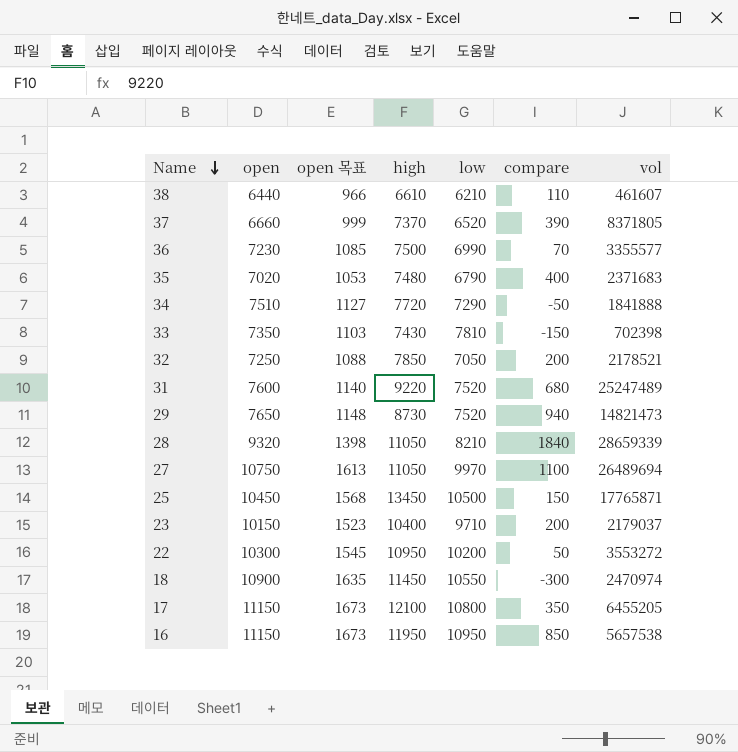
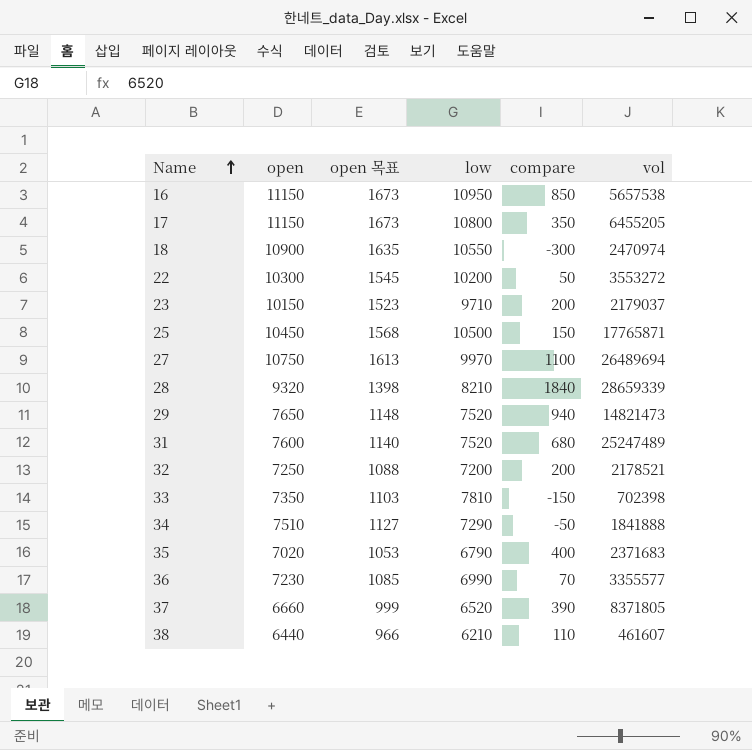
row order: Name descending -> Name ascending
column high | position: 4 -> none
32 | low: 7050 -> 7200

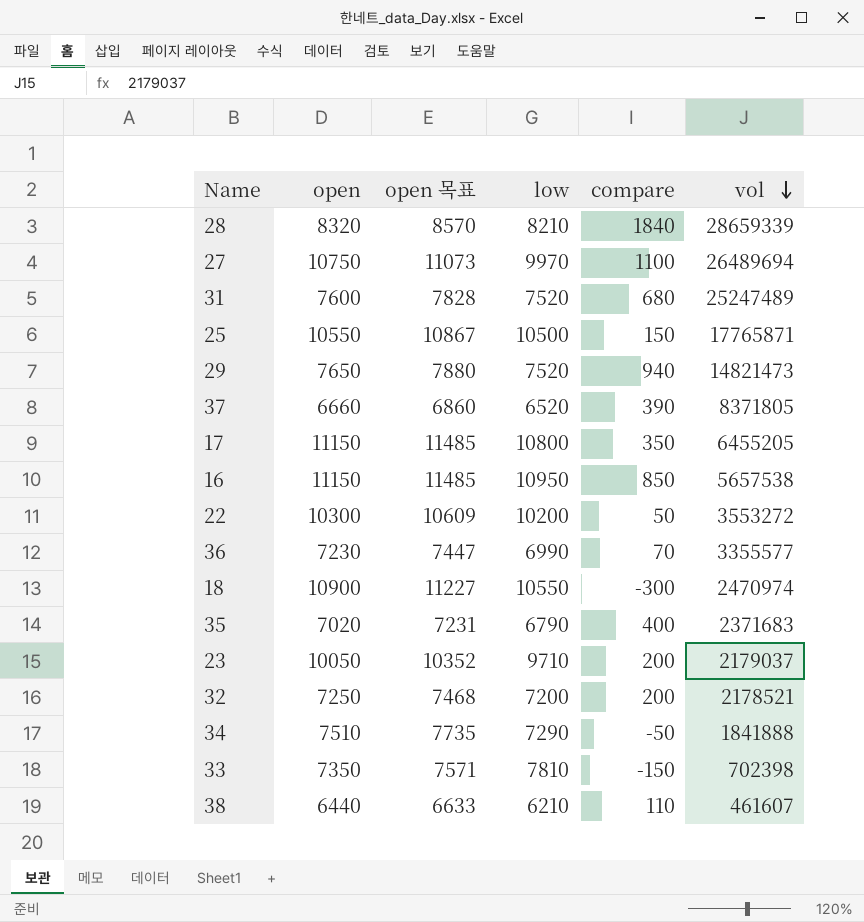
row order: Name ascending -> vol descending
column open 목표 | formula: [open] * 0.15 -> [open] * 1.03
28 | open: 9320 -> 8320
25 | open: 10450 -> 10550
23 | open: 10150 -> 10050

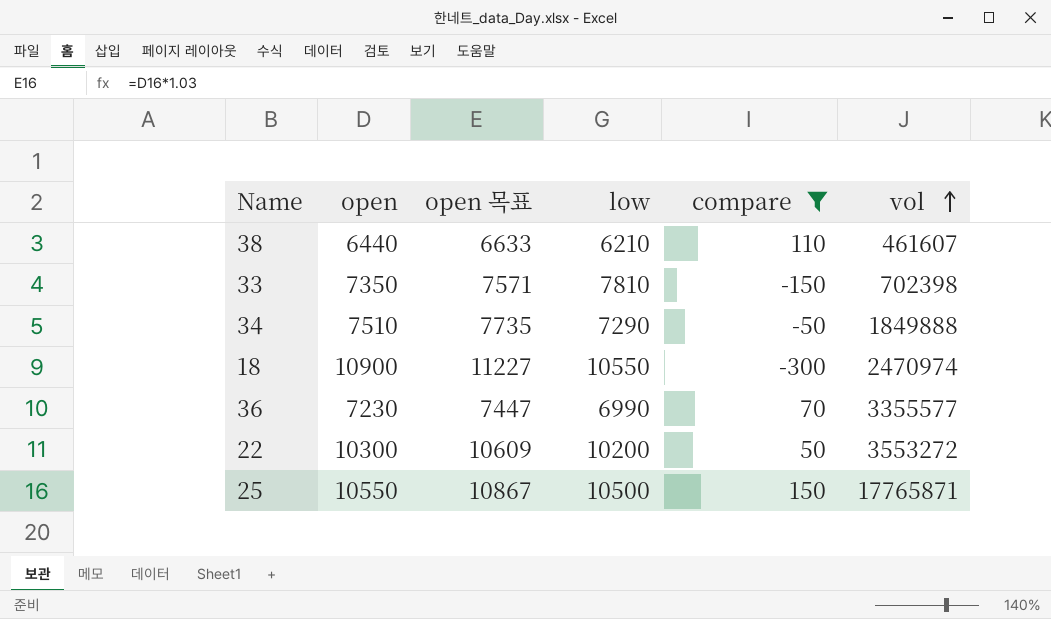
filter: none -> compare <= 150
row order: vol descending -> vol ascending
34 | vol: 1841888 -> 1849888

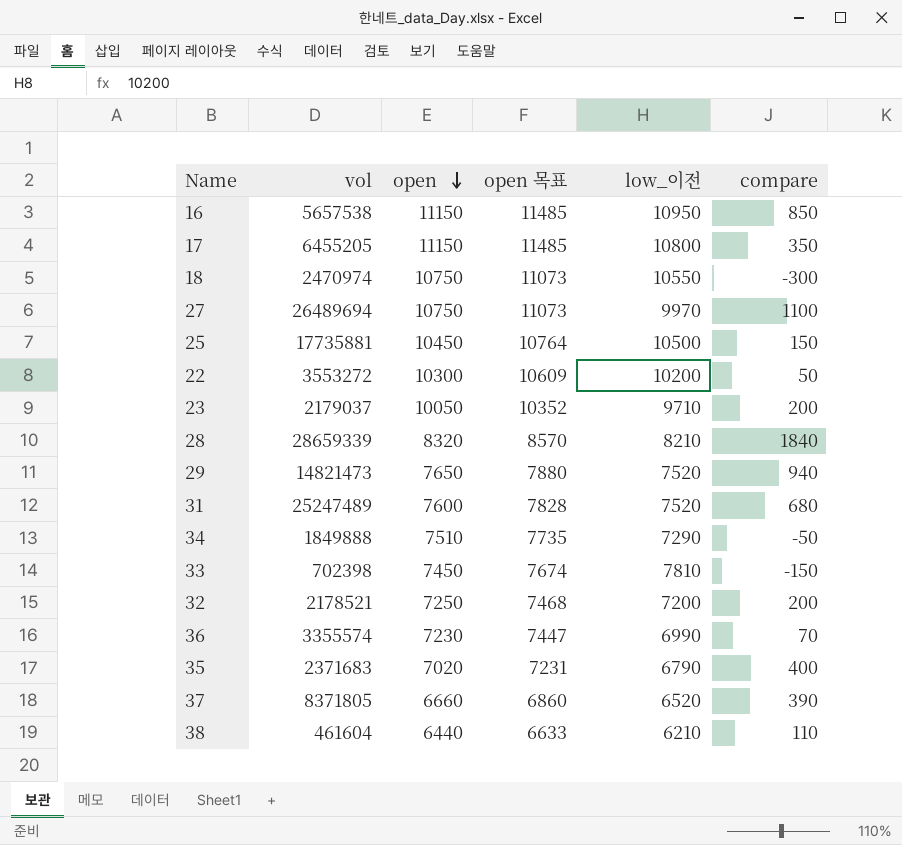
filter: compare <= 150 -> none
row order: vol ascending -> open descending
column vol | position: 6 -> 2
column name: low -> low_이전
18 | open: 10900 -> 10750
18 | open 목표: 11227 -> 11073
25 | vol: 17765871 -> 17735881
25 | open: 10550 -> 10450
25 | open 목표: 10867 -> 10764
33 | open: 7350 -> 7450
33 | open 목표: 7571 -> 7674
36 | vol: 3355577 -> 3355574
38 | vol: 461607 -> 461604

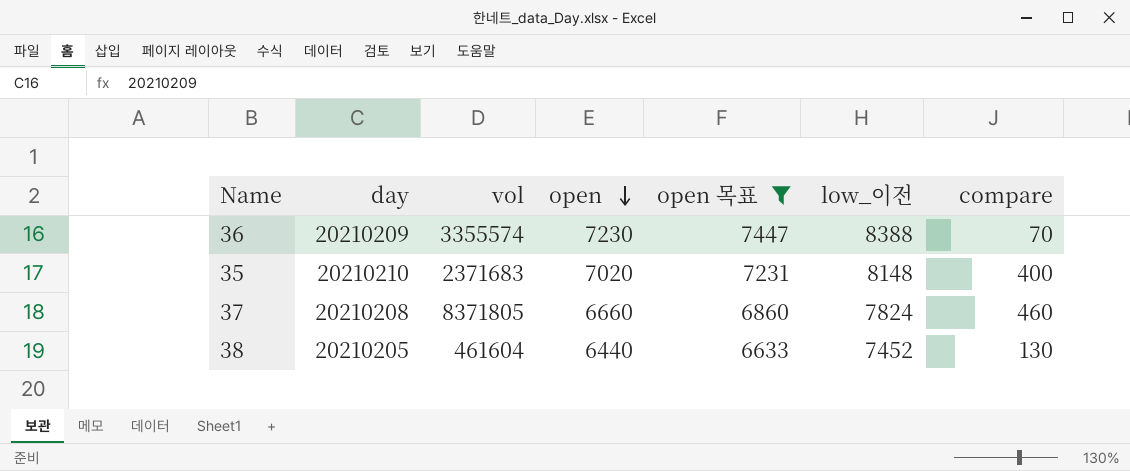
filter: none -> open 목표 <= 7447
column day | position: none -> 2
36 | low_이전: 6990 -> 8388
35 | low_이전: 6790 -> 8148
37 | low_이전: 6520 -> 7824
37 | compare: 390 -> 460
38 | low_이전: 6210 -> 7452
38 | compare: 110 -> 130

